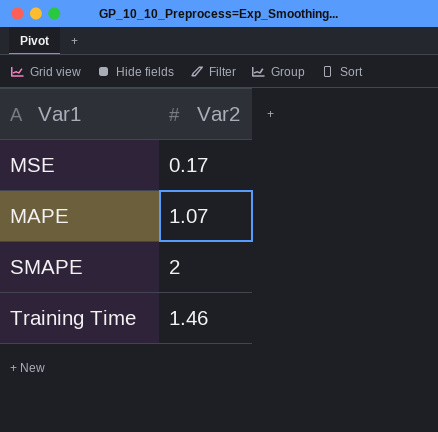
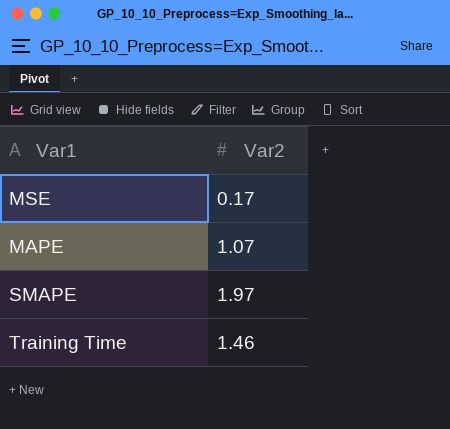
SMAPE | Var2: 2 -> 1.97

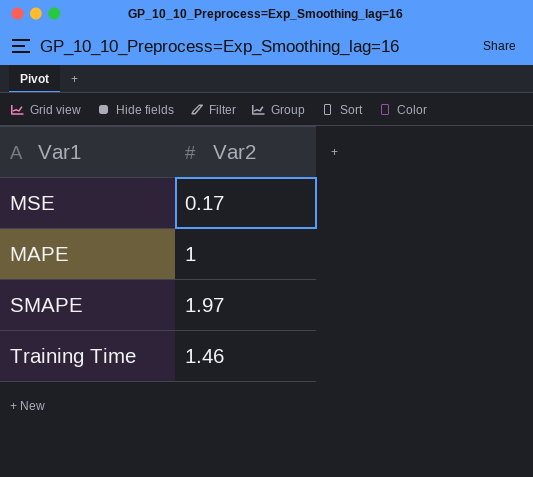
MAPE | Var2: 1.07 -> 1

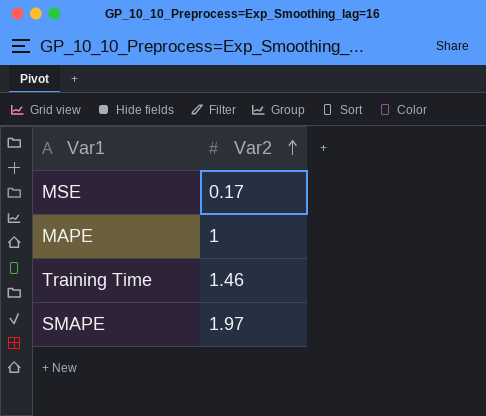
row order: none -> Var2 ascending

